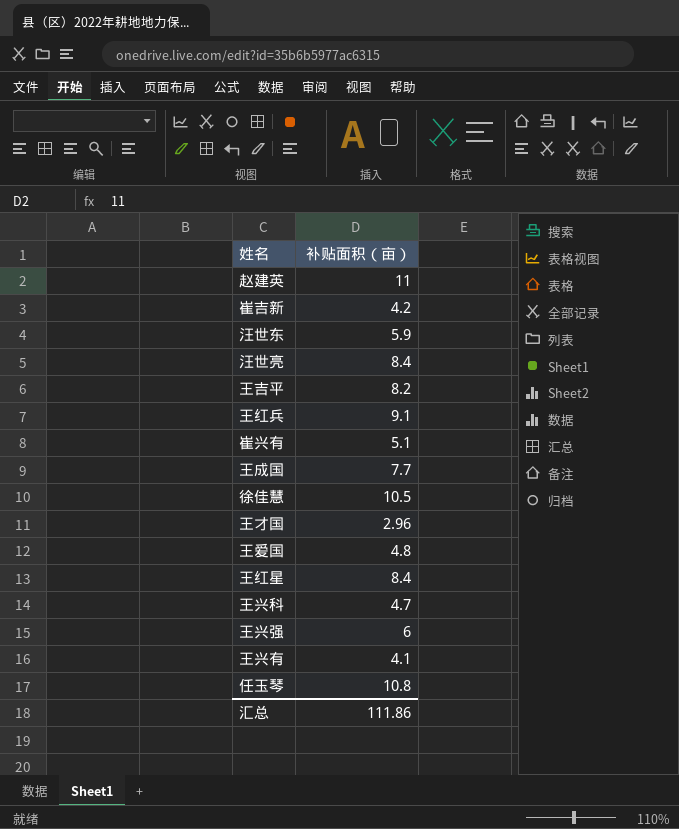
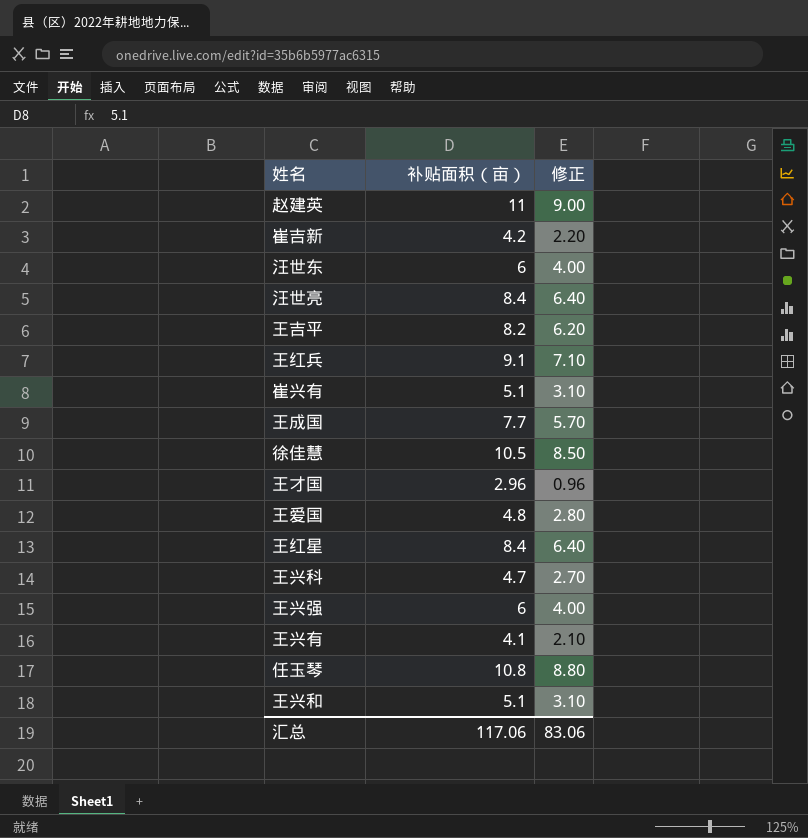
column 修正 | formula: none -> [补贴面积（亩）] - 2
汪世东 | 补贴面积（亩）: 5.9 -> 6
row 王兴和: none -> 5.1 | 3.10
汇总 | 补贴面积（亩）: 111.86 -> 117.06

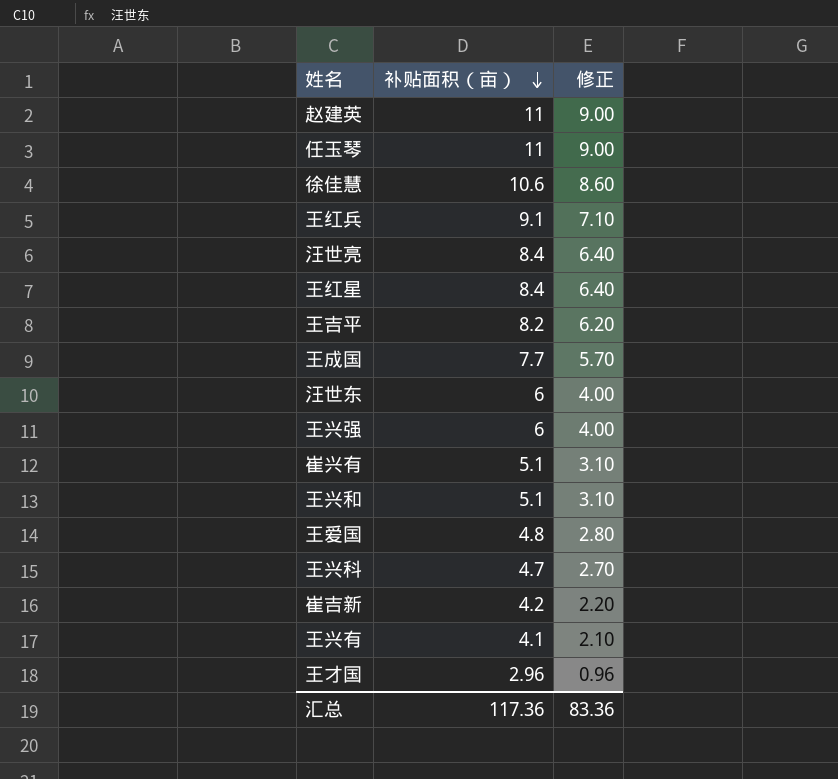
row order: none -> 补贴面积（亩） descending
任玉琴 | 补贴面积（亩）: 10.8 -> 11
任玉琴 | 修正: 8.80 -> 9.00
徐佳慧 | 补贴面积（亩）: 10.5 -> 10.6
徐佳慧 | 修正: 8.50 -> 8.60
汇总 | 补贴面积（亩）: 117.06 -> 117.36
汇总 | 修正: 83.06 -> 83.36

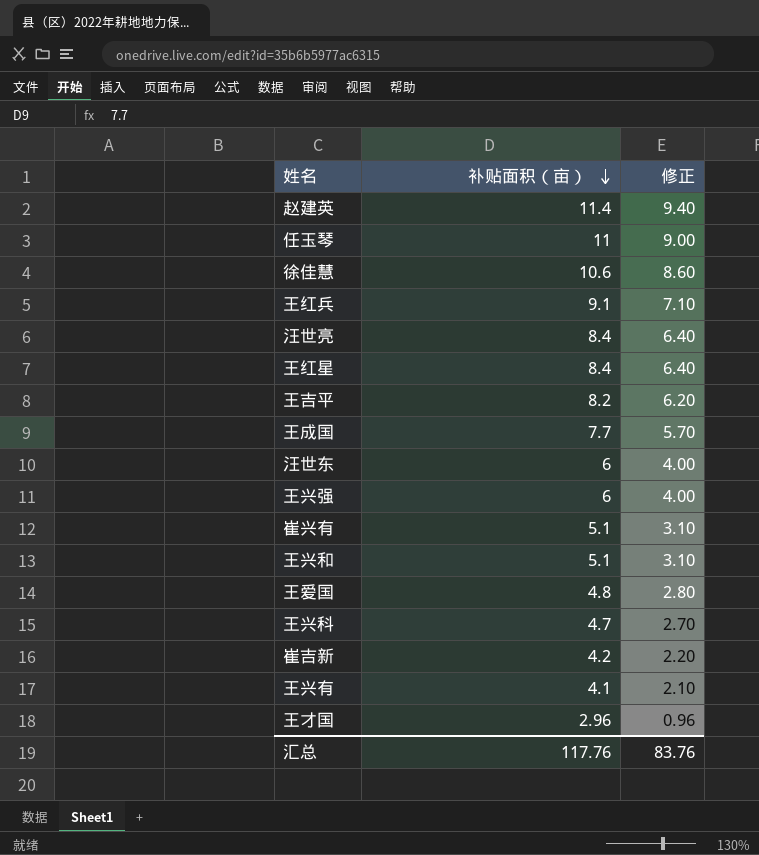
赵建英 | 补贴面积（亩）: 11 -> 11.4
赵建英 | 修正: 9.00 -> 9.40
汇总 | 补贴面积（亩）: 117.36 -> 117.76
汇总 | 修正: 83.36 -> 83.76

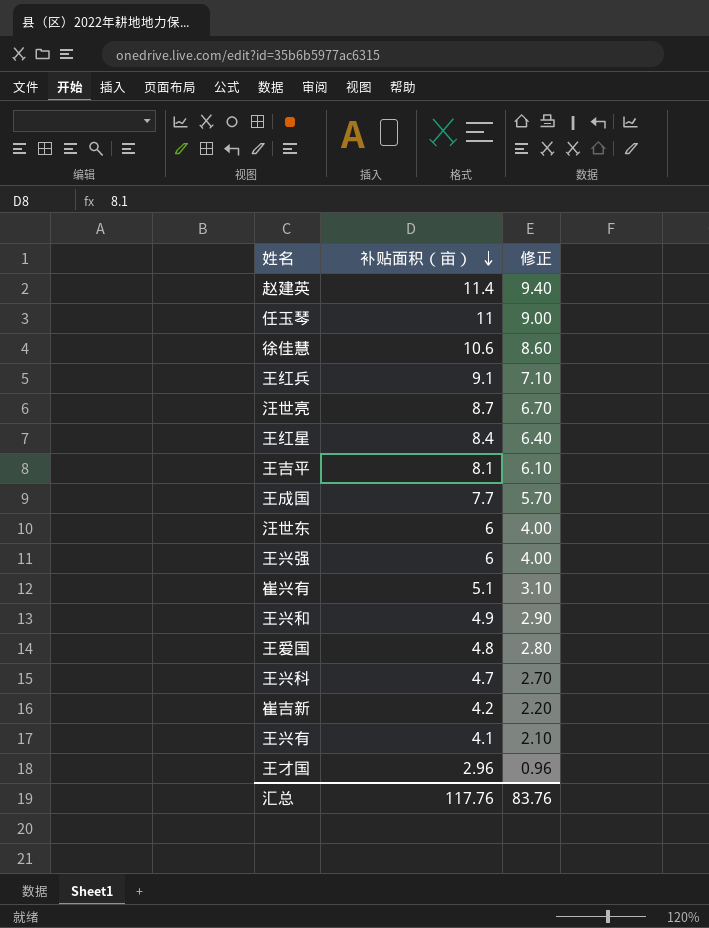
汪世亮 | 补贴面积（亩）: 8.4 -> 8.7
汪世亮 | 修正: 6.40 -> 6.70
王吉平 | 补贴面积（亩）: 8.2 -> 8.1
王吉平 | 修正: 6.20 -> 6.10
王兴和 | 补贴面积（亩）: 5.1 -> 4.9
王兴和 | 修正: 3.10 -> 2.90

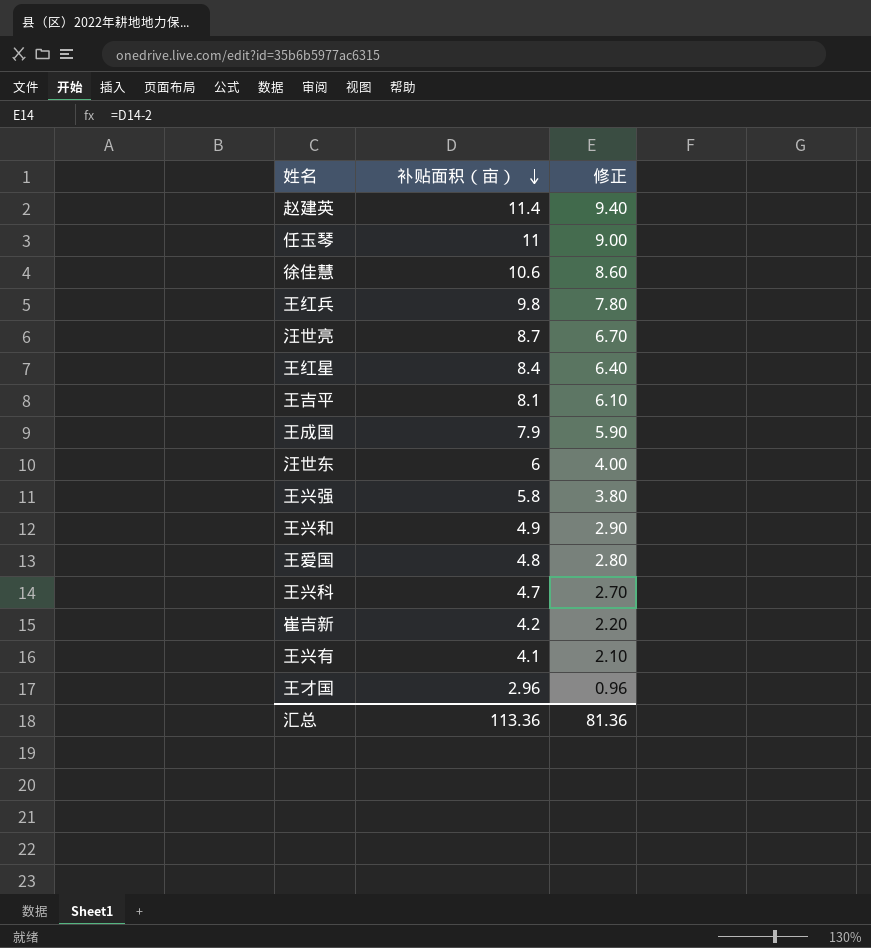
row 崔兴有: 5.1 | 3.10 -> none
王红兵 | 补贴面积（亩）: 9.1 -> 9.8
王红兵 | 修正: 7.10 -> 7.80
王成国 | 补贴面积（亩）: 7.7 -> 7.9
王成国 | 修正: 5.70 -> 5.90
王兴强 | 补贴面积（亩）: 6 -> 5.8
王兴强 | 修正: 4.00 -> 3.80
汇总 | 补贴面积（亩）: 117.76 -> 113.36
汇总 | 修正: 83.76 -> 81.36

